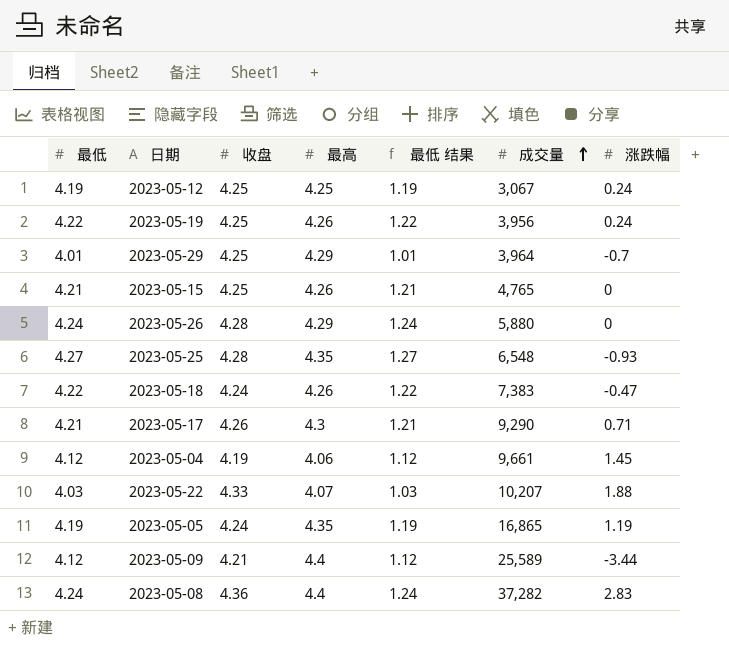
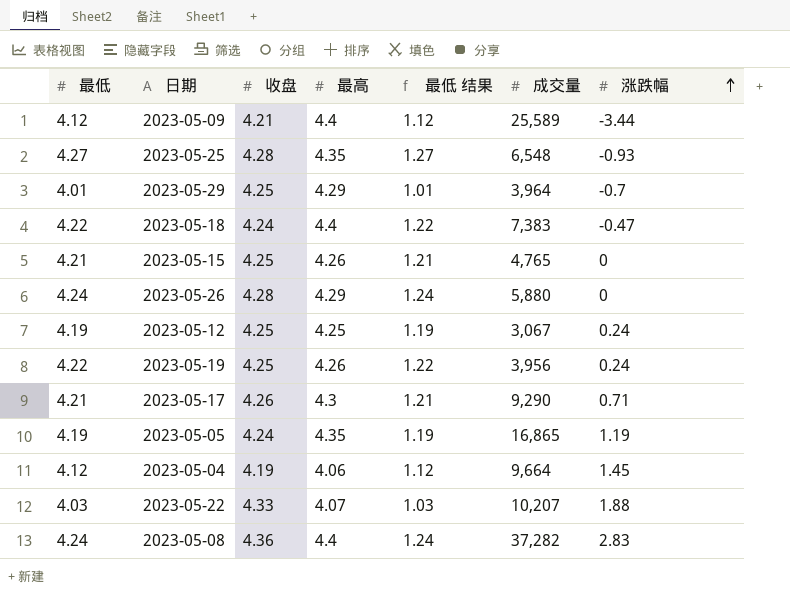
row order: 成交量 ascending -> 涨跌幅 ascending
2023-05-18 | 最高: 4.26 -> 4.4
2023-05-04 | 成交量: 9,661 -> 9,664

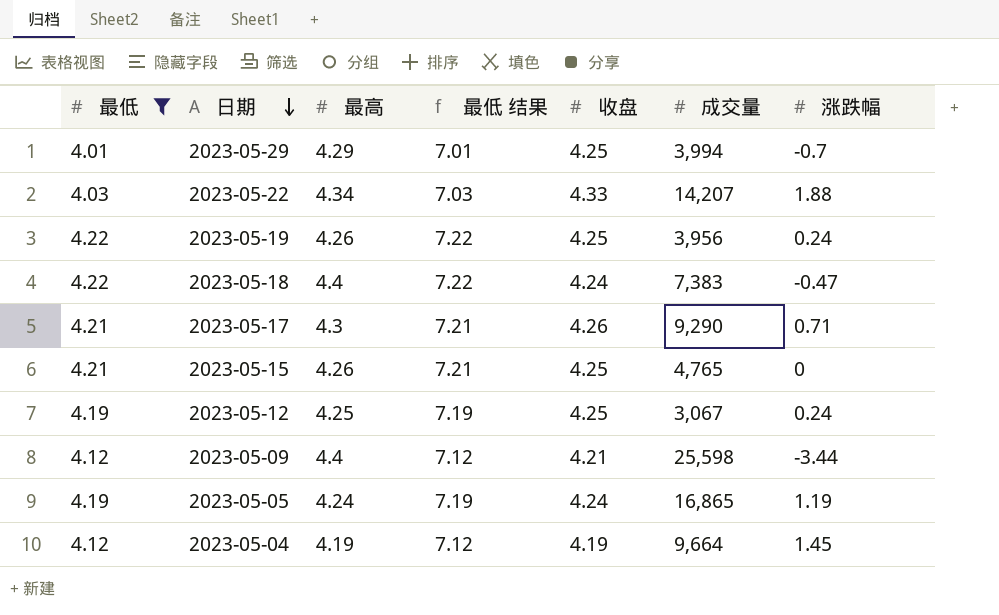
filter: none -> 最低 <= 4.22
row order: 涨跌幅 ascending -> 日期 descending
column 最低 结果 | formula: [最低] - 3 -> [最低] + 3
column 收盘 | position: 3 -> 5
2023-05-29 | 成交量: 3,964 -> 3,994
2023-05-22 | 最高: 4.07 -> 4.34
2023-05-22 | 成交量: 10,207 -> 14,207
2023-05-09 | 成交量: 25,589 -> 25,598
2023-05-05 | 最高: 4.35 -> 4.24
2023-05-04 | 最高: 4.06 -> 4.19

